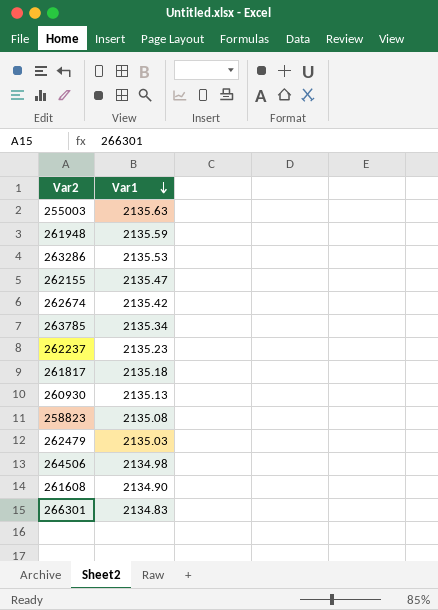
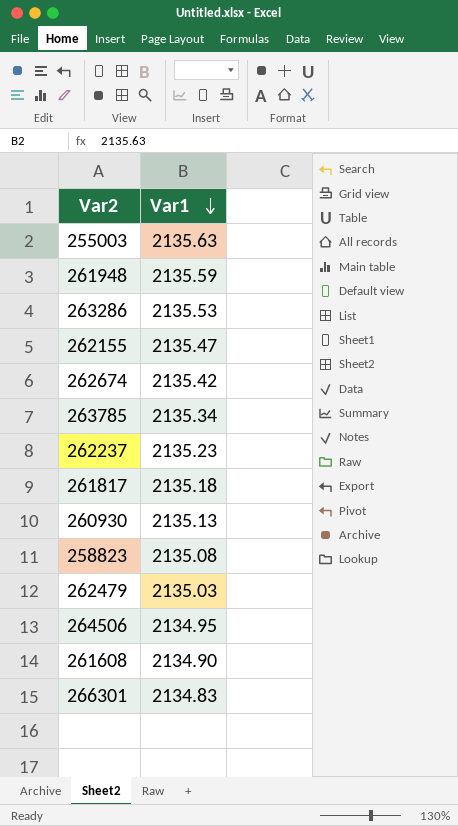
264506 | Var1: 2134.98 -> 2134.95

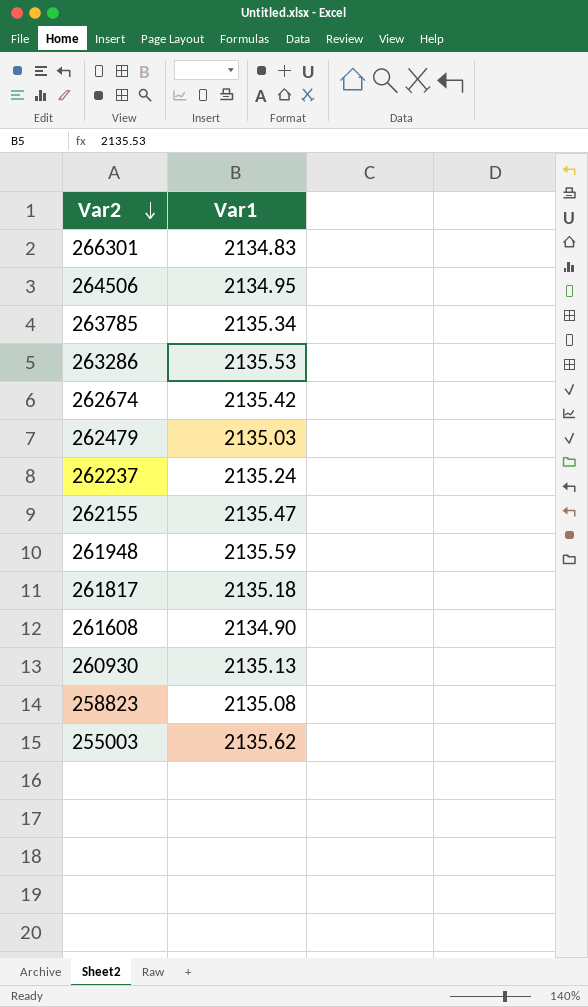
row order: Var1 descending -> Var2 descending
262237 | Var1: 2135.23 -> 2135.24
255003 | Var1: 2135.63 -> 2135.62

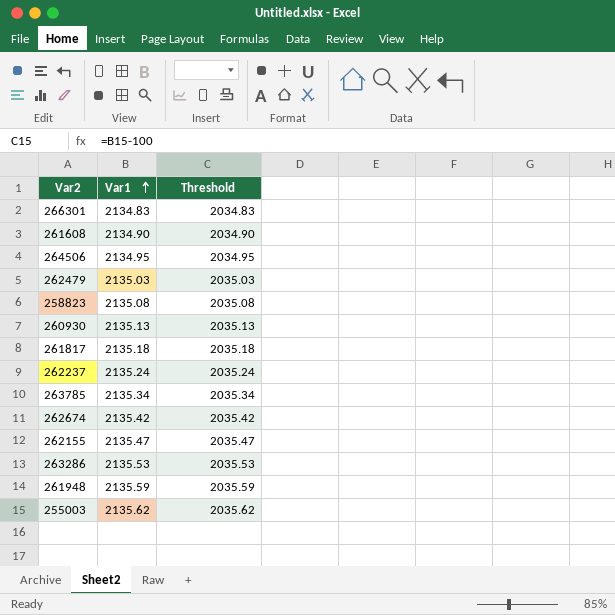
row order: Var2 descending -> Var1 ascending
column Threshold | formula: none -> [Var1] - 100

